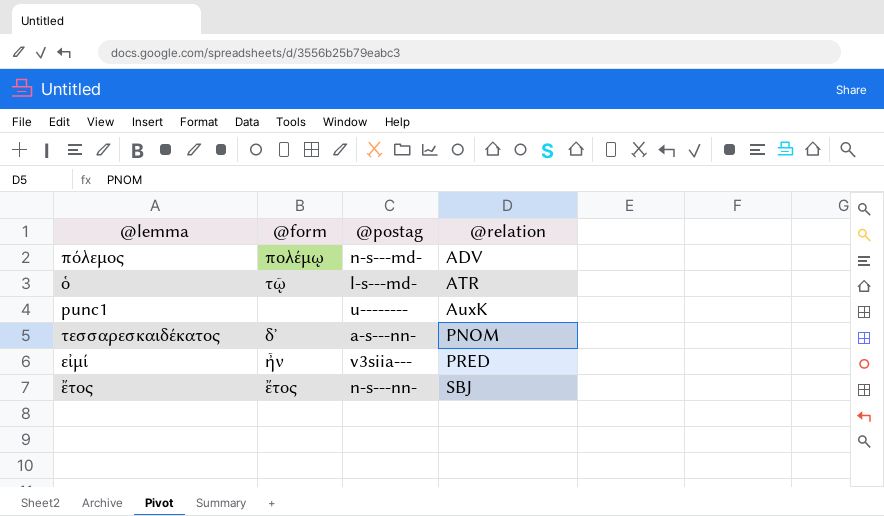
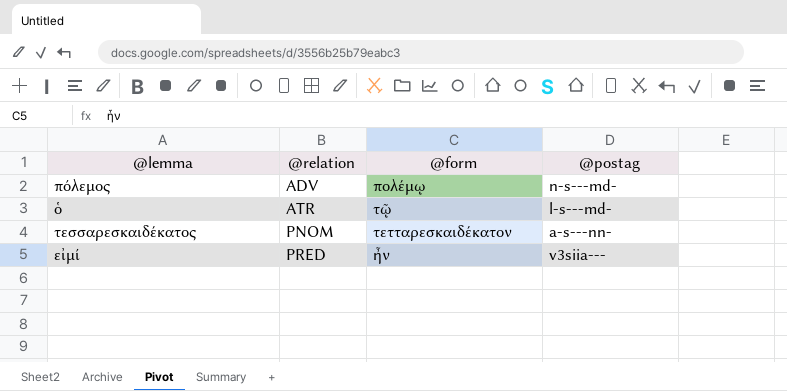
column @relation | position: 4 -> 2
row punc1: none | u-------- | AuxK -> none
row ἔτος: ἔτος | n-s---nn- | SBJ -> none
τεσσαρεσκαιδέκατος | @form: δ᾽ -> τετταρεσκαιδέκατον

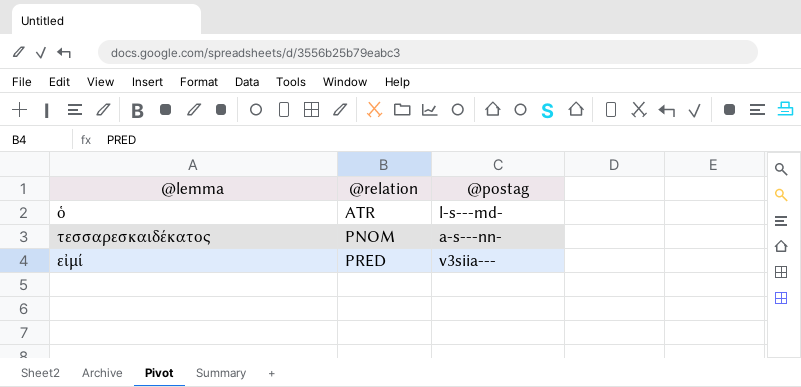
column @form | position: 3 -> none
row πόλεμος: ADV | πολέμῳ | n-s---md- -> none

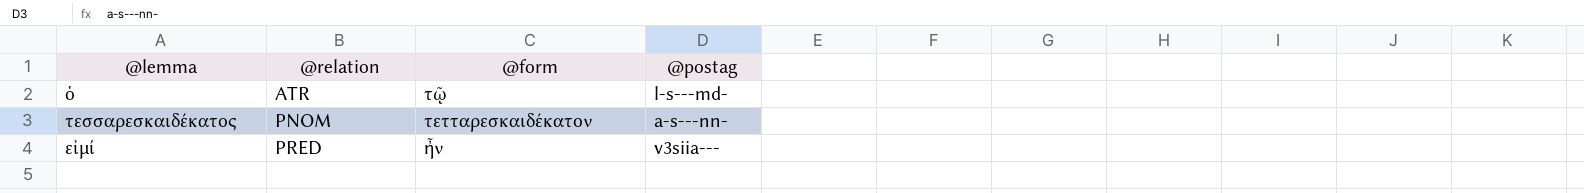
column @form | position: none -> 3

